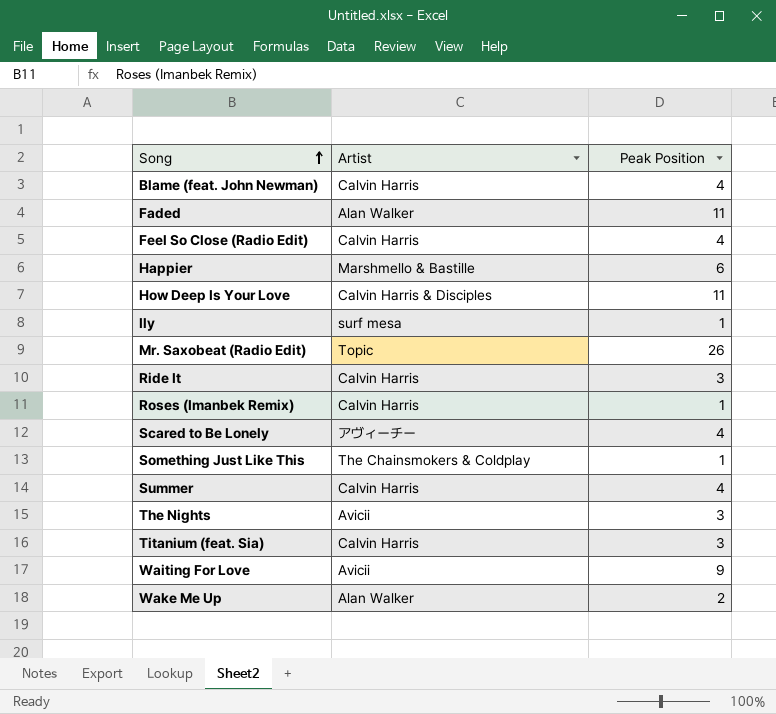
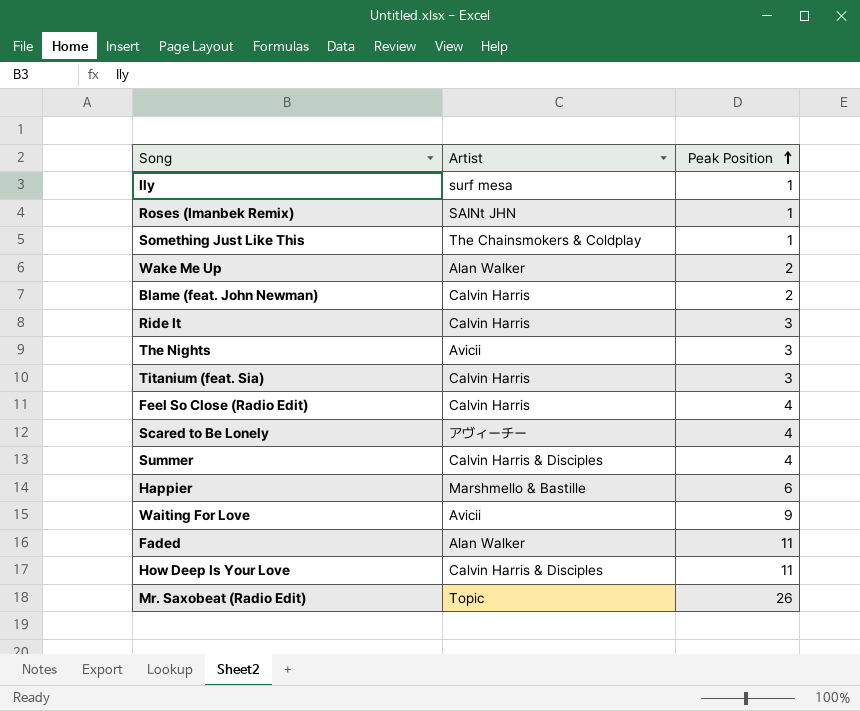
row order: Song ascending -> Peak Position ascending
Roses (Imanbek Remix) | Artist: Calvin Harris -> SAINt JHN
Blame (feat. John Newman) | Peak Position: 4 -> 2
Summer | Artist: Calvin Harris -> Calvin Harris & Disciples

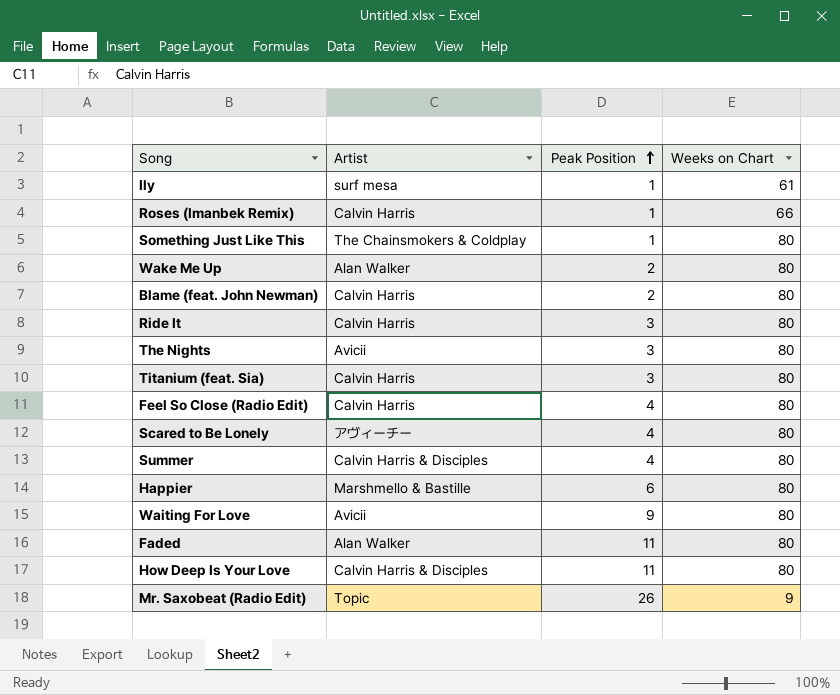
column Weeks on Chart | position: none -> 4
Roses (Imanbek Remix) | Artist: SAINt JHN -> Calvin Harris

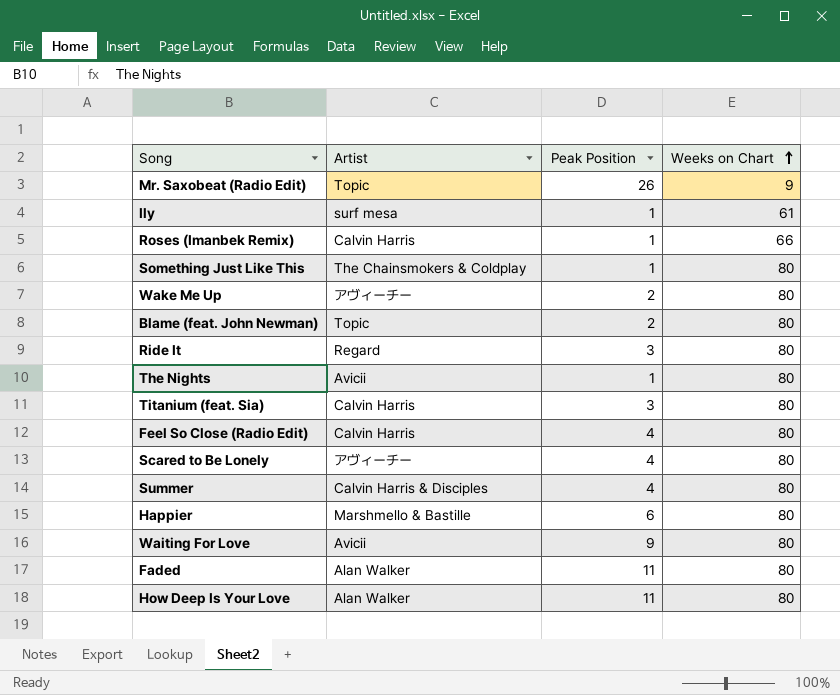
row order: Peak Position ascending -> Weeks on Chart ascending
Wake Me Up | Artist: Alan Walker -> アヴィーチー
Blame (feat. John Newman) | Artist: Calvin Harris -> Topic
Ride It | Artist: Calvin Harris -> Regard
The Nights | Peak Position: 3 -> 1
How Deep Is Your Love | Artist: Calvin Harris & Disciples -> Alan Walker

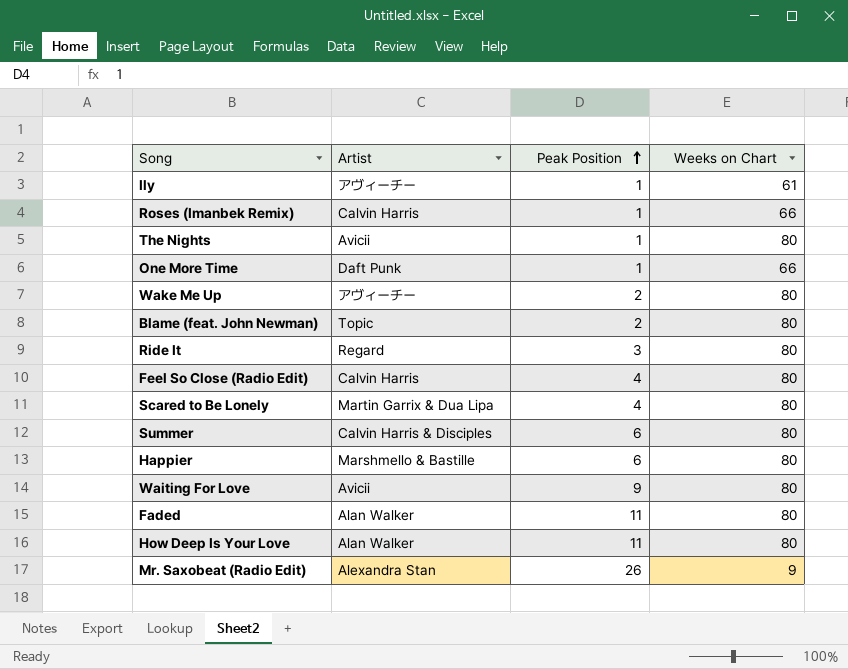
row order: Weeks on Chart ascending -> Peak Position ascending
row Something Just Like This: The Chainsmokers & Coldplay | 1 | 80 -> none
row Titanium (feat. Sia): Calvin Harris | 3 | 80 -> none
Ily | Artist: surf mesa -> アヴィーチー
row One More Time: none -> Daft Punk | 1 | 66
Scared to Be Lonely | Artist: アヴィーチー -> Martin Garrix & Dua Lipa
Summer | Peak Position: 4 -> 6
Mr. Saxobeat (Radio Edit) | Artist: Topic -> Alexandra Stan

